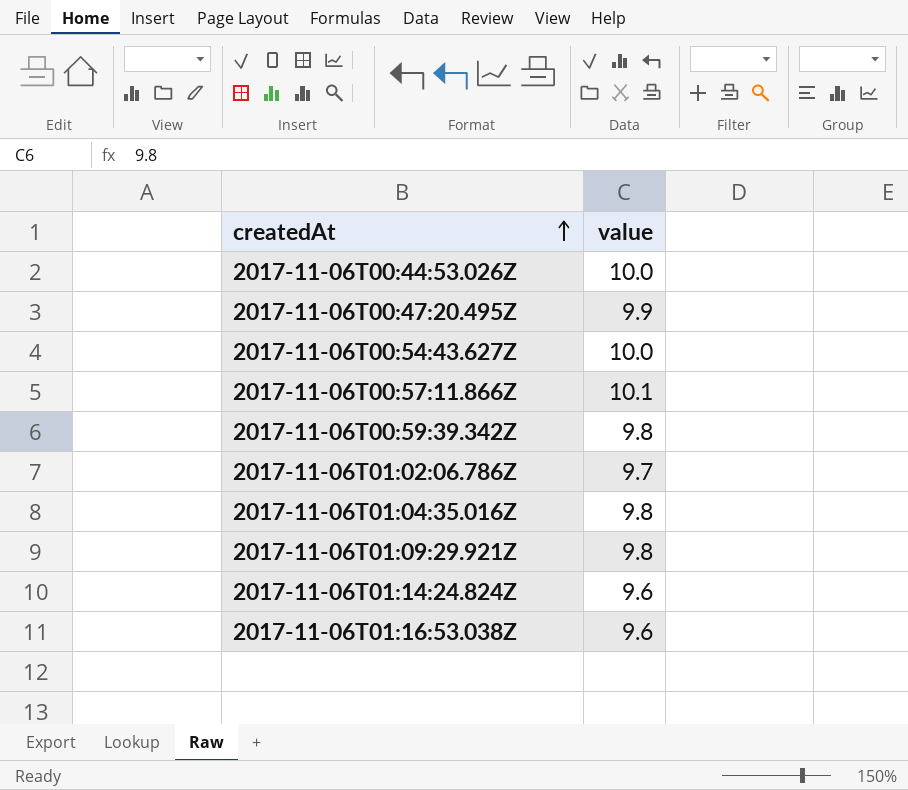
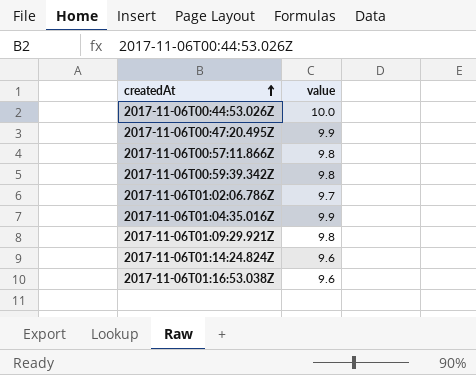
row 2017-11-06T00:54:43.627Z: 10.0 -> none
2017-11-06T00:57:11.866Z | value: 10.1 -> 9.8
2017-11-06T01:04:35.016Z | value: 9.8 -> 9.9

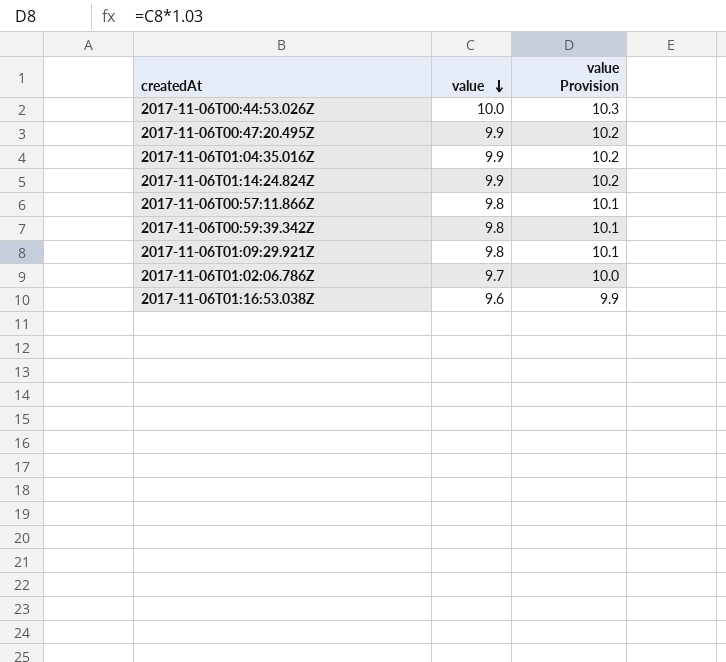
row order: createdAt ascending -> value descending
column value Provision | formula: none -> [value] * 1.03
2017-11-06T01:14:24.824Z | value: 9.6 -> 9.9

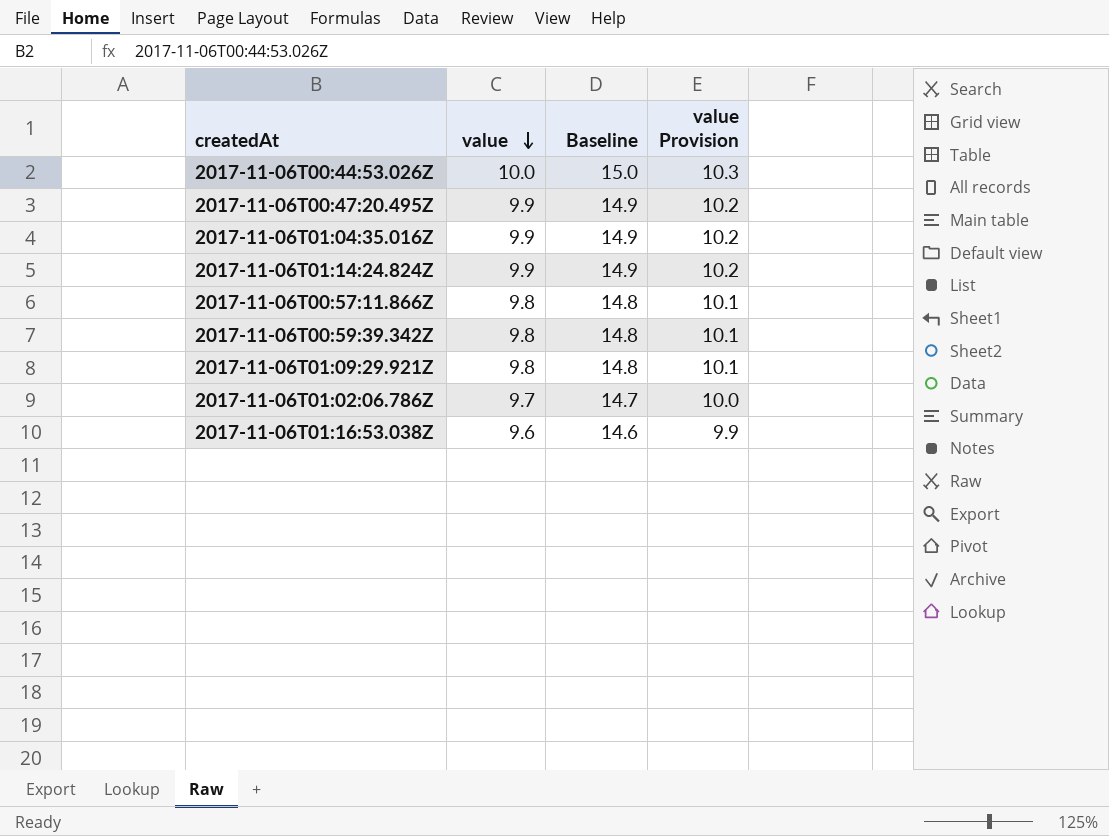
column Baseline | formula: none -> [value] + 5

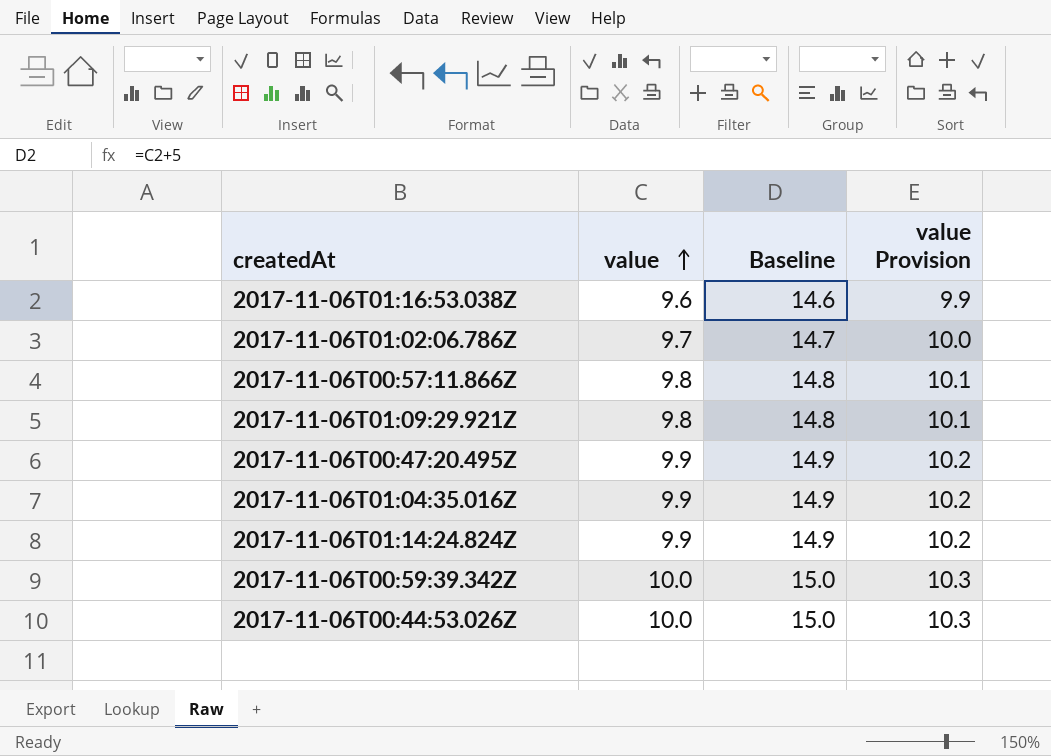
row order: value descending -> value ascending
2017-11-06T00:59:39.342Z | value: 9.8 -> 10.0
2017-11-06T00:59:39.342Z | Baseline: 14.8 -> 15.0
2017-11-06T00:59:39.342Z | value Provision: 10.1 -> 10.3

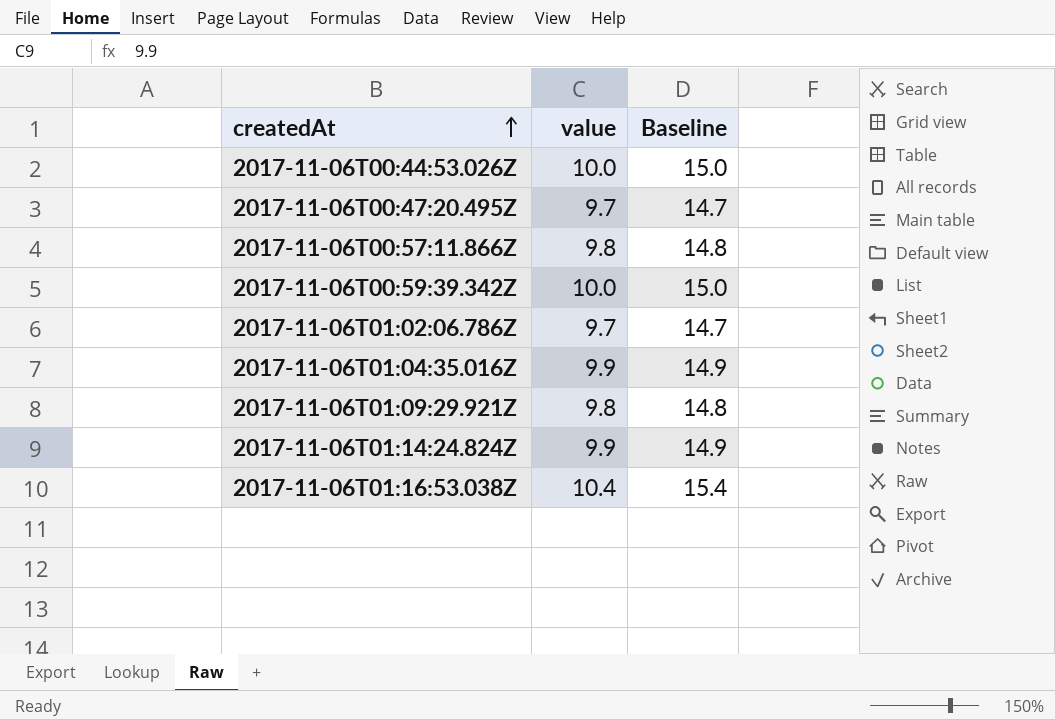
row order: value ascending -> createdAt ascending
column value Provision | formula: [value] * 1.03 -> none
2017-11-06T00:47:20.495Z | value: 9.9 -> 9.7
2017-11-06T00:47:20.495Z | Baseline: 14.9 -> 14.7
2017-11-06T01:16:53.038Z | value: 9.6 -> 10.4
2017-11-06T01:16:53.038Z | Baseline: 14.6 -> 15.4

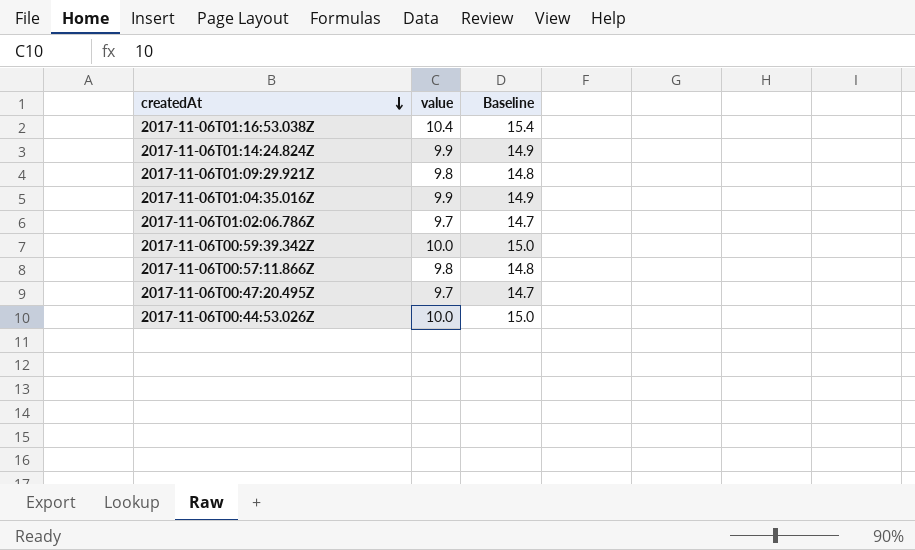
row order: createdAt ascending -> createdAt descending

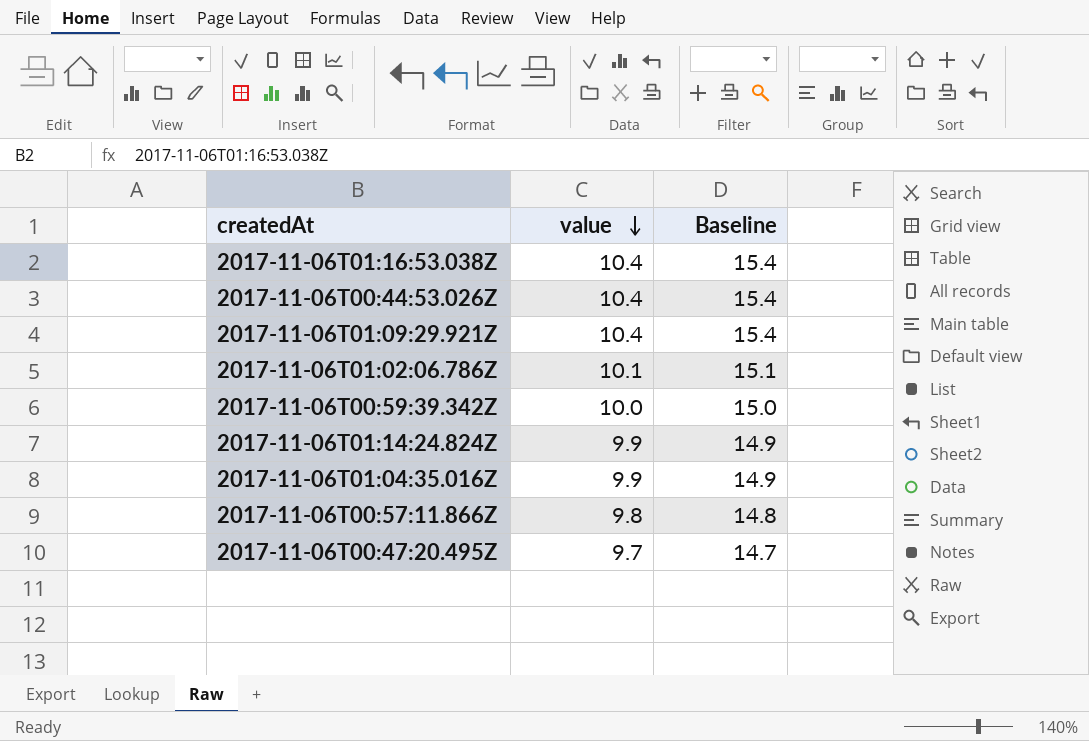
row order: createdAt descending -> value descending
2017-11-06T00:44:53.026Z | value: 10.0 -> 10.4
2017-11-06T00:44:53.026Z | Baseline: 15.0 -> 15.4
2017-11-06T01:09:29.921Z | value: 9.8 -> 10.4
2017-11-06T01:09:29.921Z | Baseline: 14.8 -> 15.4
2017-11-06T01:02:06.786Z | value: 9.7 -> 10.1
2017-11-06T01:02:06.786Z | Baseline: 14.7 -> 15.1

